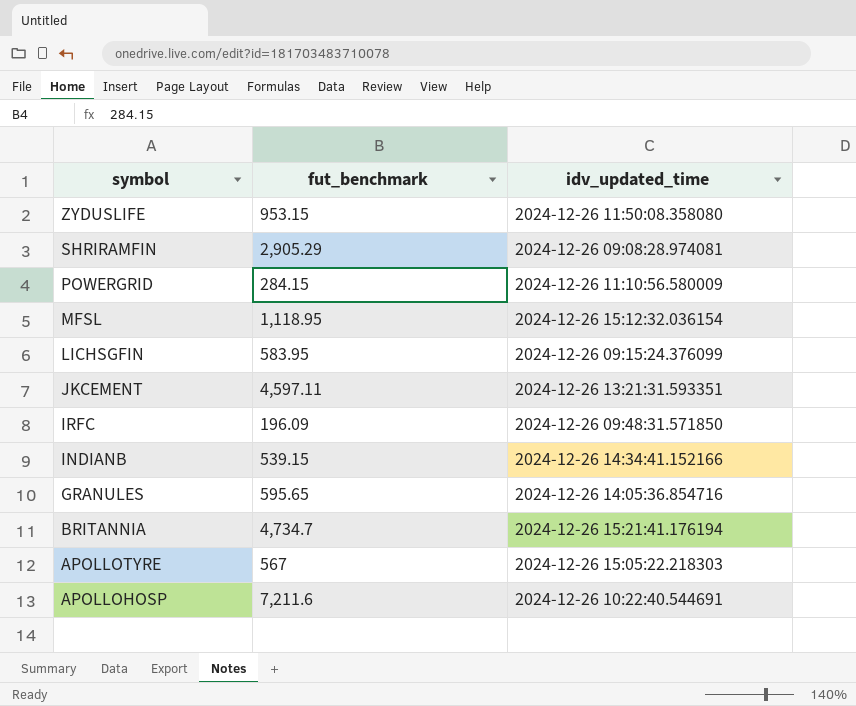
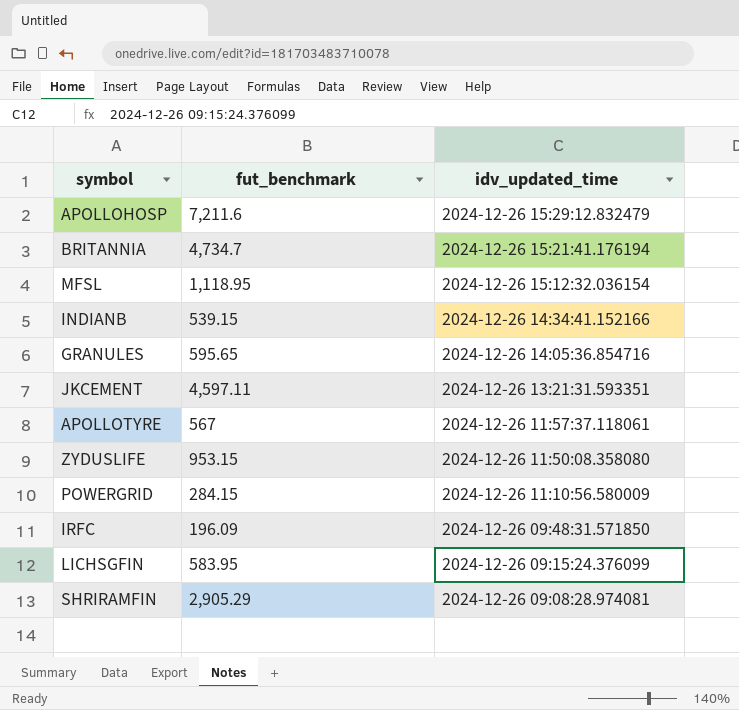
row order: symbol descending -> idv_updated_time descending
APOLLOHOSP | idv_updated_time: 2024-12-26 10:22:40.544691 -> 2024-12-26 15:29:12.832479
APOLLOTYRE | idv_updated_time: 2024-12-26 15:05:22.218303 -> 2024-12-26 11:57:37.118061

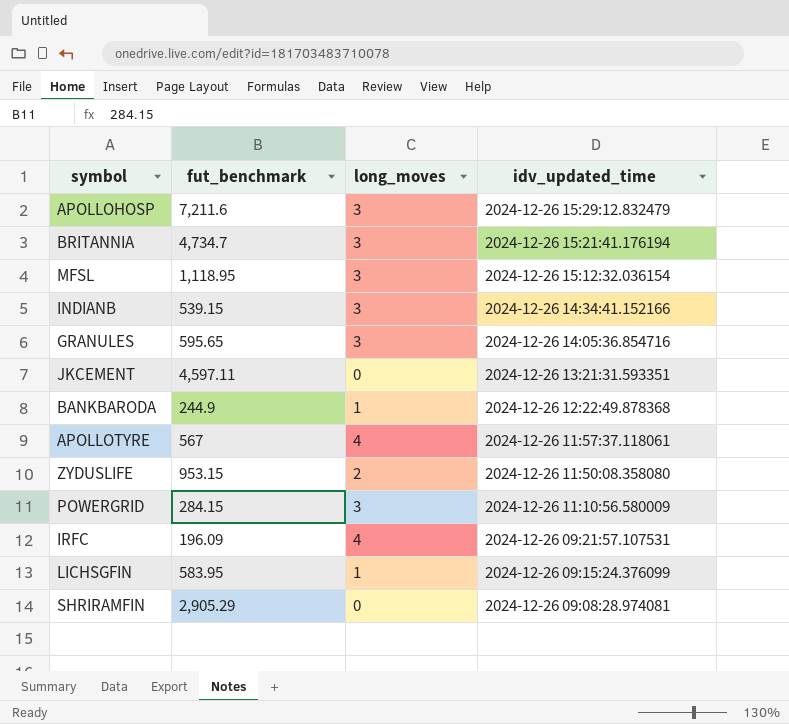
column long_moves | position: none -> 3
row BANKBARODA: none -> 244.9 | 1 | 2024-12-26 12:22:49.878368
IRFC | idv_updated_time: 2024-12-26 09:48:31.571850 -> 2024-12-26 09:21:57.107531

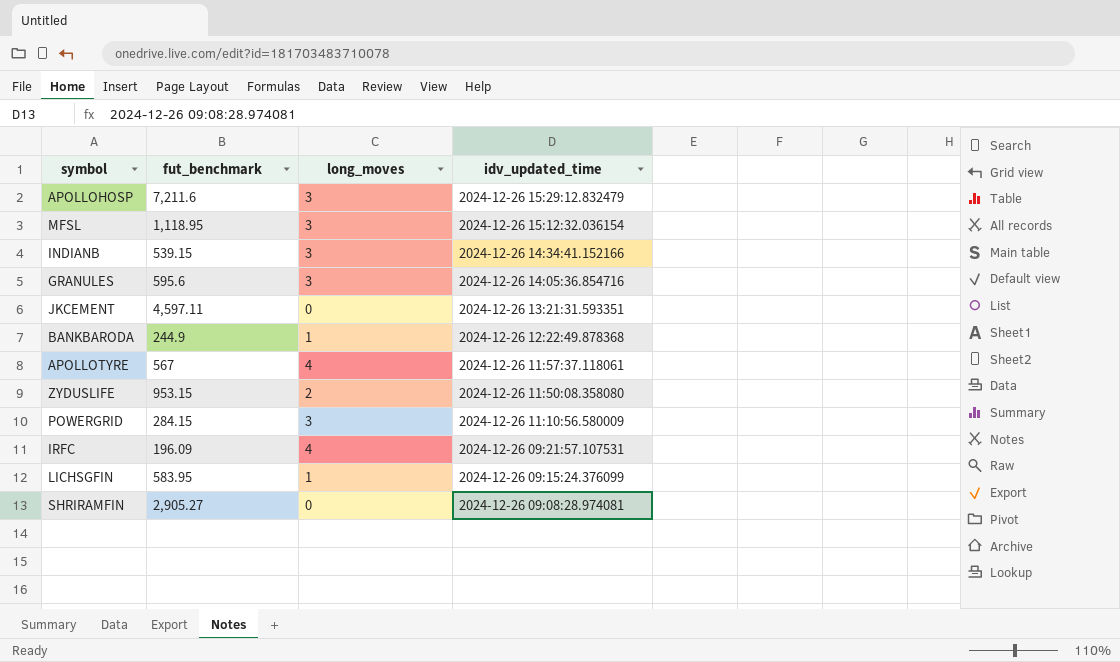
row BRITANNIA: 4,734.7 | 3 | 2024-12-26 15:21:41.176194 -> none
GRANULES | fut_benchmark: 595.65 -> 595.6
SHRIRAMFIN | fut_benchmark: 2,905.29 -> 2,905.27

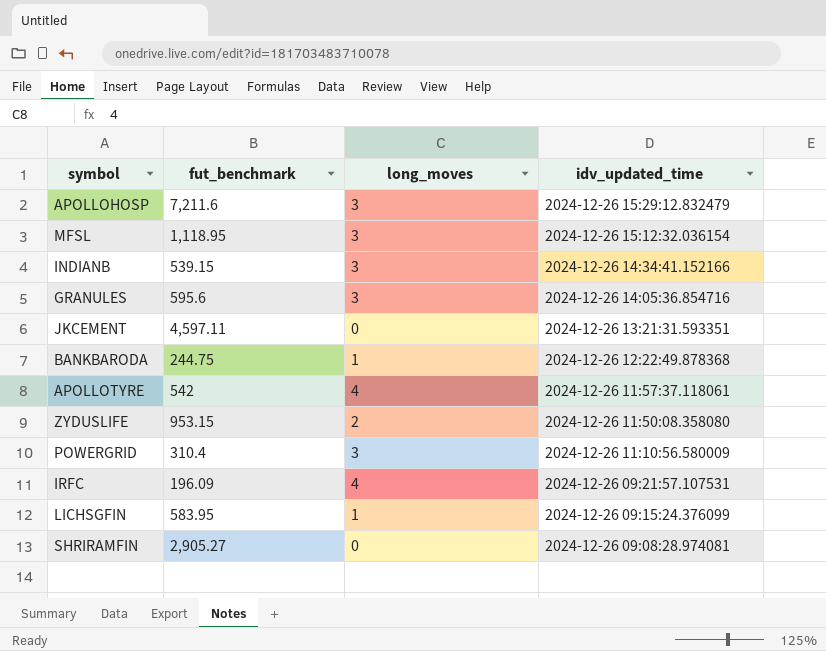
BANKBARODA | fut_benchmark: 244.9 -> 244.75
APOLLOTYRE | fut_benchmark: 567 -> 542
POWERGRID | fut_benchmark: 284.15 -> 310.4

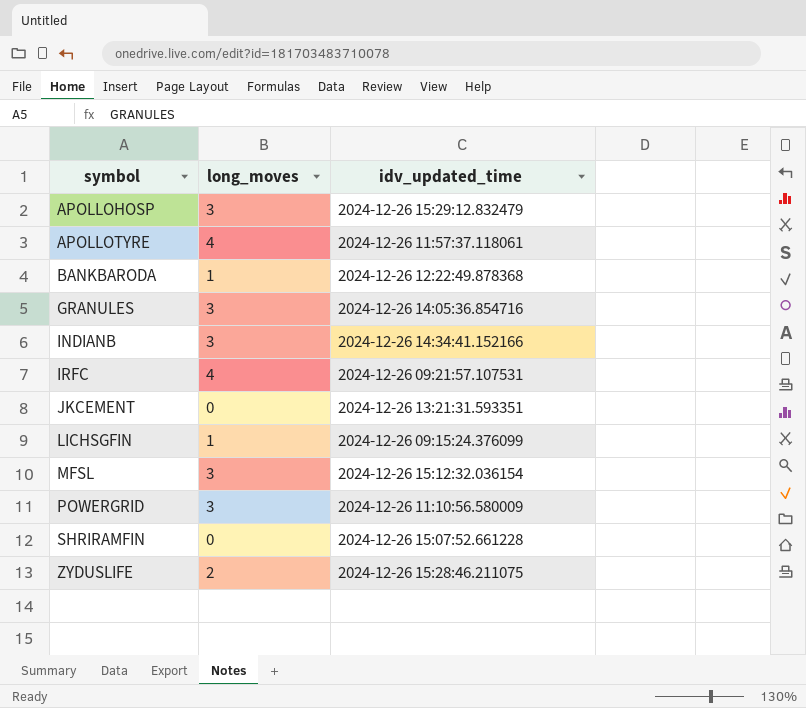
row order: idv_updated_time descending -> symbol ascending
column fut_benchmark | position: 2 -> none
SHRIRAMFIN | idv_updated_time: 2024-12-26 09:08:28.974081 -> 2024-12-26 15:07:52.661228
ZYDUSLIFE | idv_updated_time: 2024-12-26 11:50:08.358080 -> 2024-12-26 15:28:46.211075

